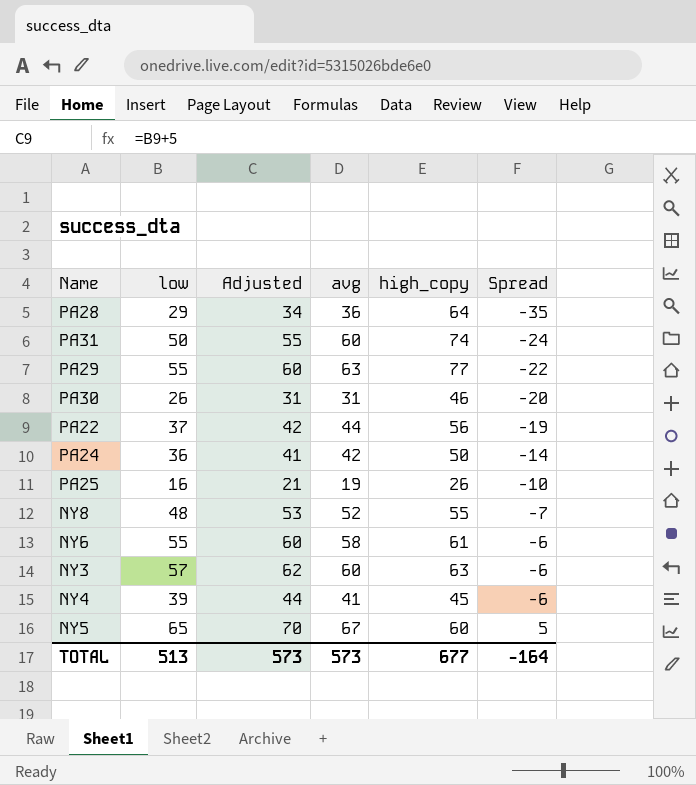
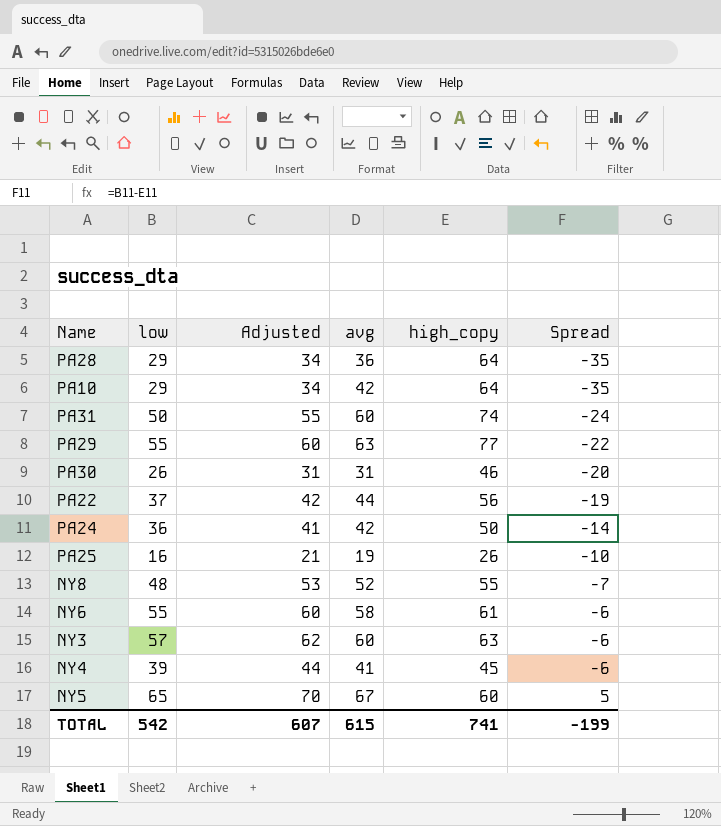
row PA10: none -> 29 | 34 | 42 | 64 | -35
TOTAL | low: 513 -> 542
TOTAL | Adjusted: 573 -> 607
TOTAL | avg: 573 -> 615
TOTAL | high_copy: 677 -> 741
TOTAL | Spread: -164 -> -199

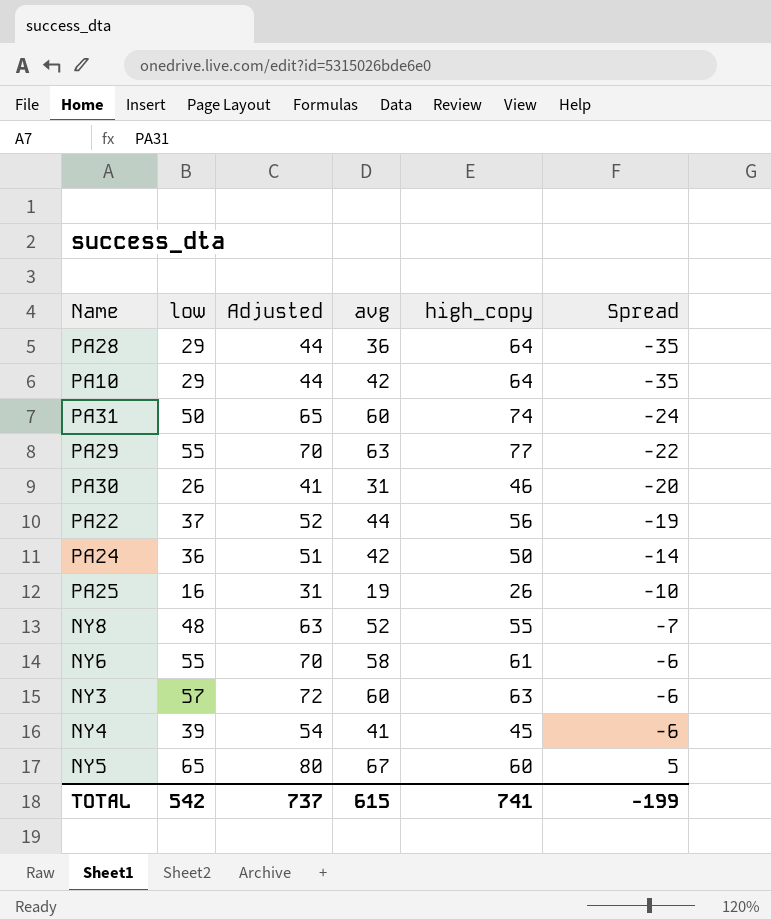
column Adjusted | formula: [low] + 5 -> [low] + 15
TOTAL | Adjusted: 607 -> 737

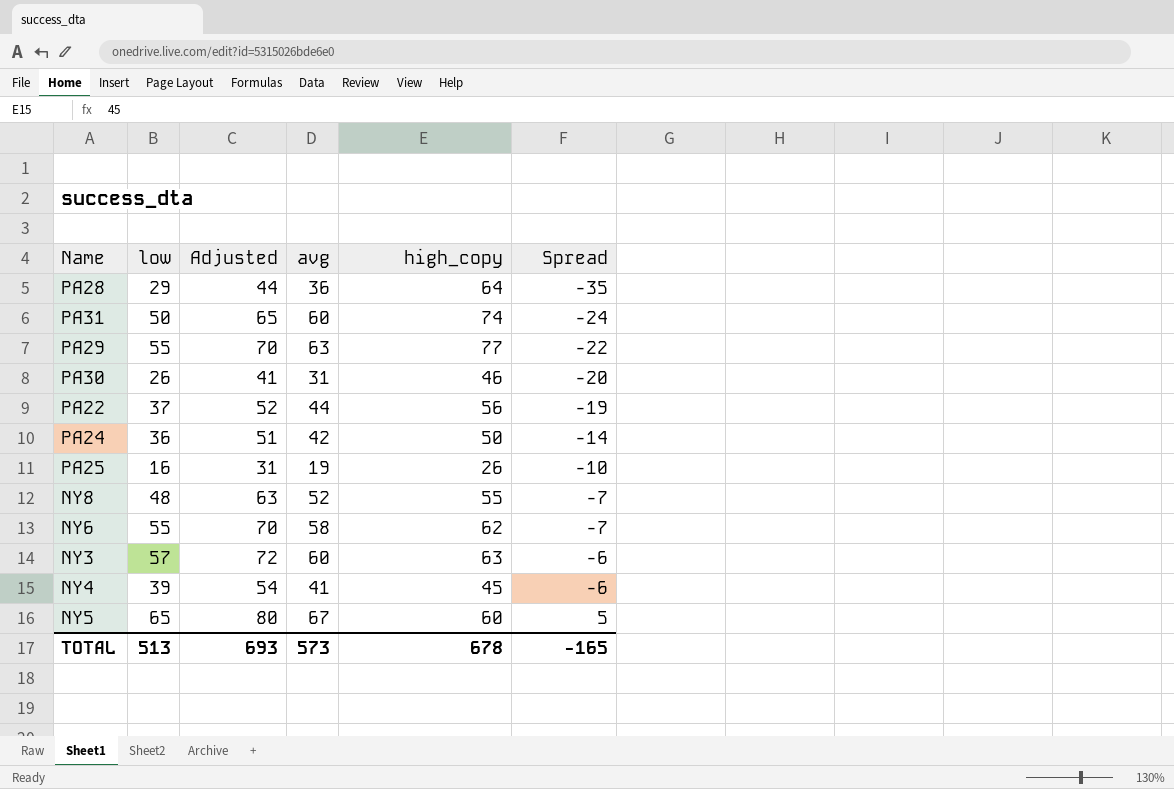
row PA10: 29 | 44 | 42 | 64 | -35 -> none
NY6 | high_copy: 61 -> 62
NY6 | Spread: -6 -> -7
TOTAL | low: 542 -> 513
TOTAL | Adjusted: 737 -> 693
TOTAL | avg: 615 -> 573
TOTAL | high_copy: 741 -> 678
TOTAL | Spread: -199 -> -165

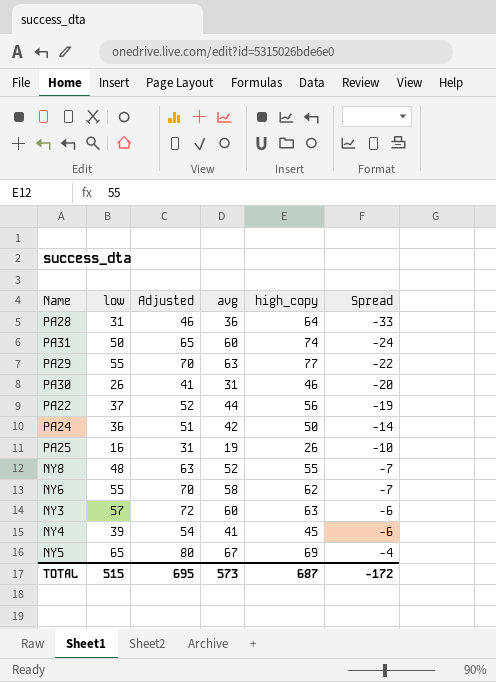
PA28 | low: 29 -> 31
PA28 | Adjusted: 44 -> 46
PA28 | Spread: -35 -> -33
NY5 | high_copy: 60 -> 69
NY5 | Spread: 5 -> -4
TOTAL | low: 513 -> 515
TOTAL | Adjusted: 693 -> 695
TOTAL | high_copy: 678 -> 687
TOTAL | Spread: -165 -> -172

